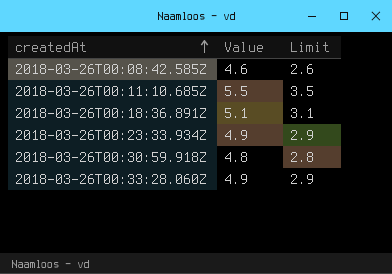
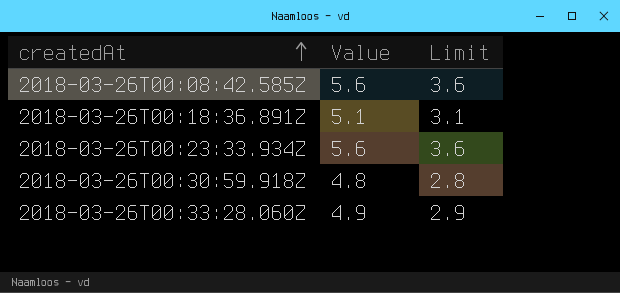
row 2018-03-26T00:11:10.685Z: 5.5 | 3.5 -> none
2018-03-26T00:08:42.585Z | Value: 4.6 -> 5.6
2018-03-26T00:08:42.585Z | Limit: 2.6 -> 3.6
2018-03-26T00:23:33.934Z | Value: 4.9 -> 5.6
2018-03-26T00:23:33.934Z | Limit: 2.9 -> 3.6

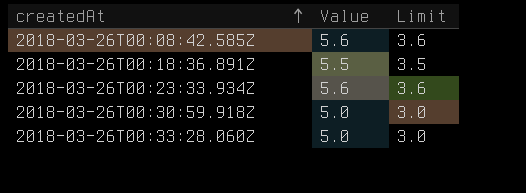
2018-03-26T00:18:36.891Z | Value: 5.1 -> 5.5
2018-03-26T00:18:36.891Z | Limit: 3.1 -> 3.5
2018-03-26T00:30:59.918Z | Value: 4.8 -> 5.0
2018-03-26T00:30:59.918Z | Limit: 2.8 -> 3.0
2018-03-26T00:33:28.060Z | Value: 4.9 -> 5.0
2018-03-26T00:33:28.060Z | Limit: 2.9 -> 3.0

